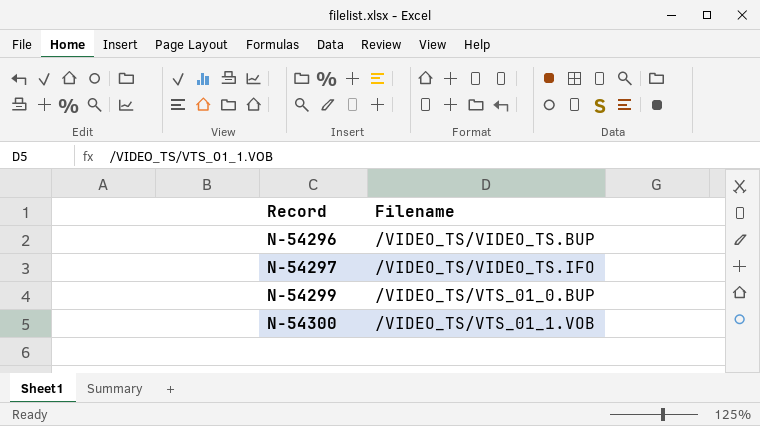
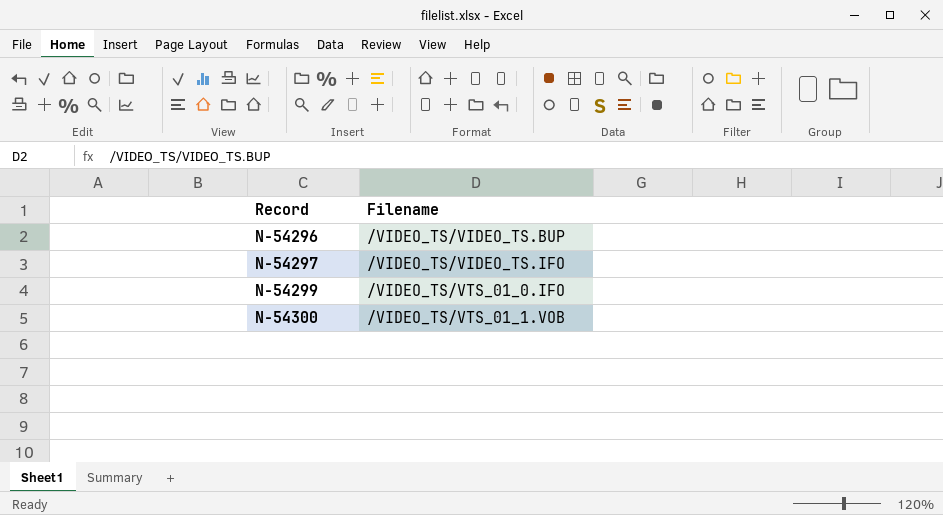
N-54299 | Filename: /VIDEO_TS/VTS_01_0.BUP -> /VIDEO_TS/VTS_01_0.IFO

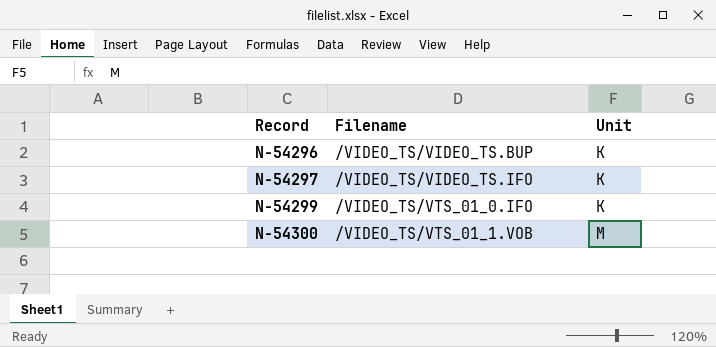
column Unit | position: none -> 3

